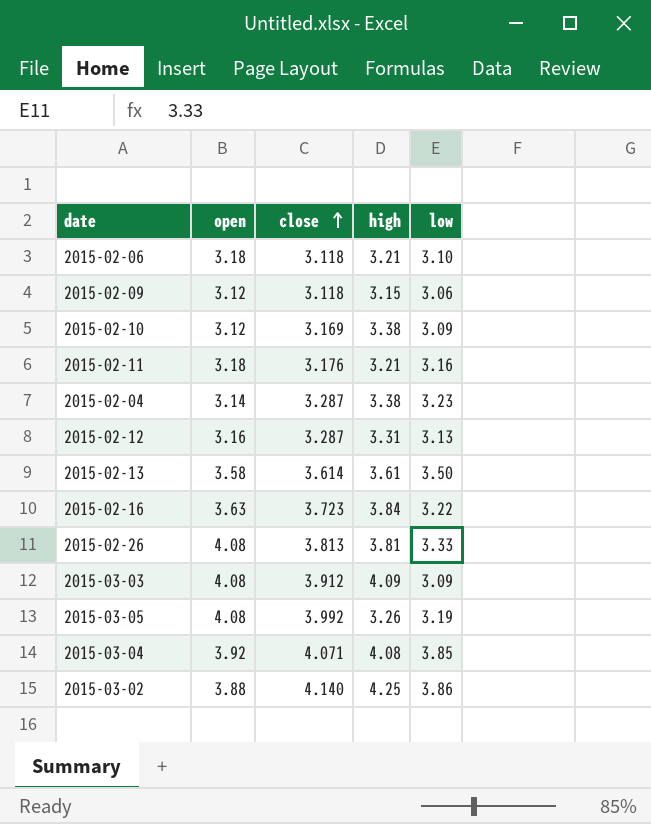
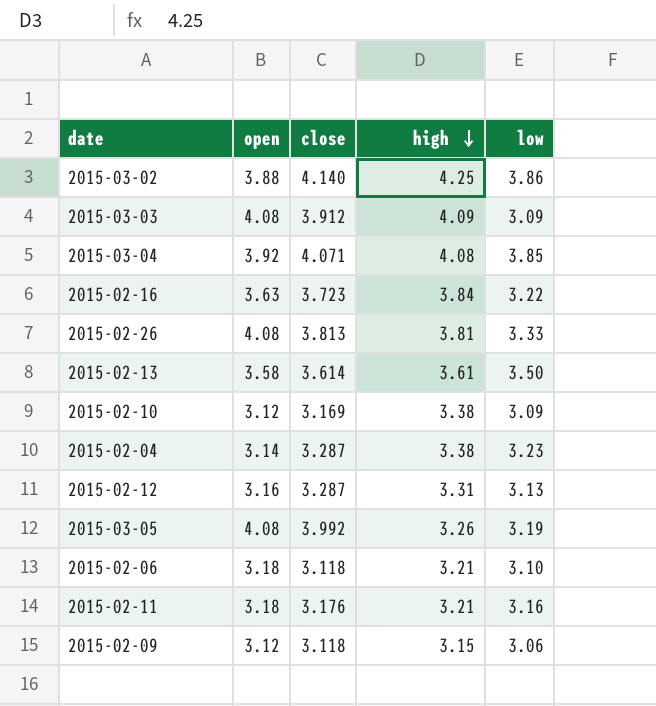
row order: close ascending -> high descending

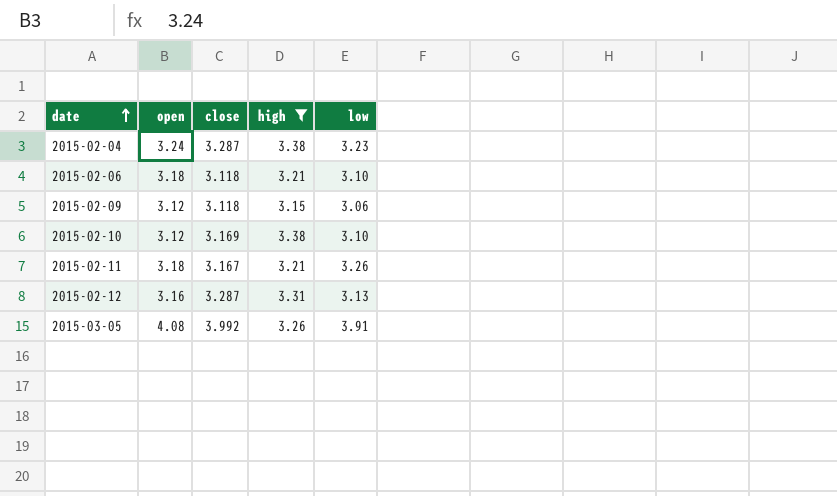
filter: none -> high <= 3.38
row order: high descending -> date ascending
2015-02-04 | open: 3.14 -> 3.24
2015-02-10 | low: 3.09 -> 3.10
2015-02-11 | close: 3.176 -> 3.167
2015-02-11 | low: 3.16 -> 3.26
2015-03-05 | low: 3.19 -> 3.91

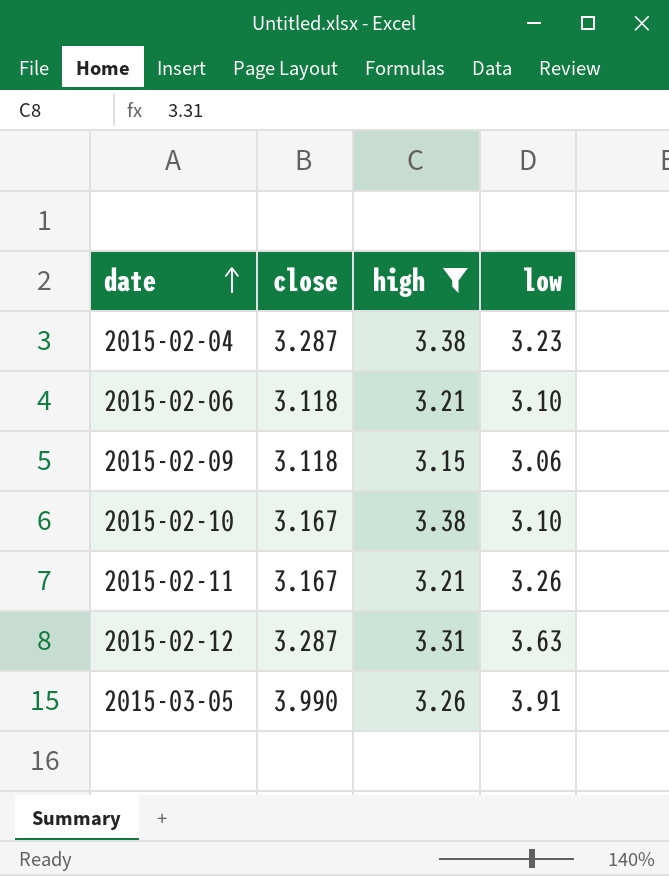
column open | position: 2 -> none
2015-02-10 | close: 3.169 -> 3.167
2015-02-12 | low: 3.13 -> 3.63
2015-03-05 | close: 3.992 -> 3.990

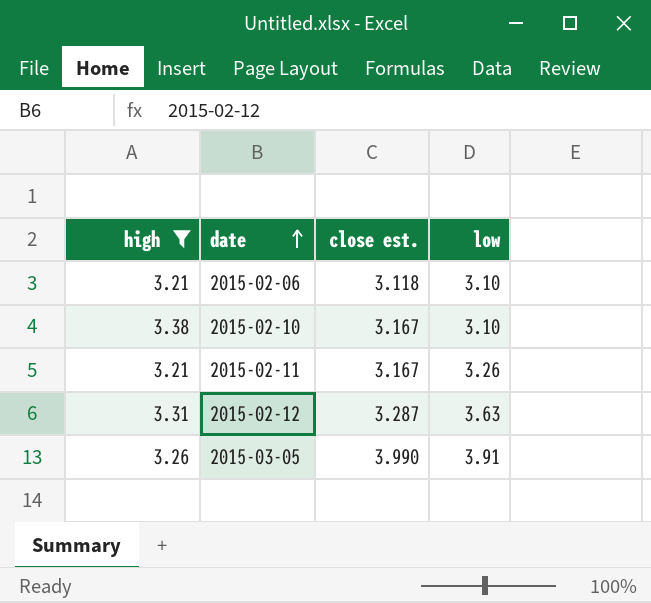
column high | position: 3 -> 1
column name: close -> close est.
row 2015-02-04: 3.287 | 3.38 | 3.23 -> none
row 2015-02-09: 3.118 | 3.15 | 3.06 -> none

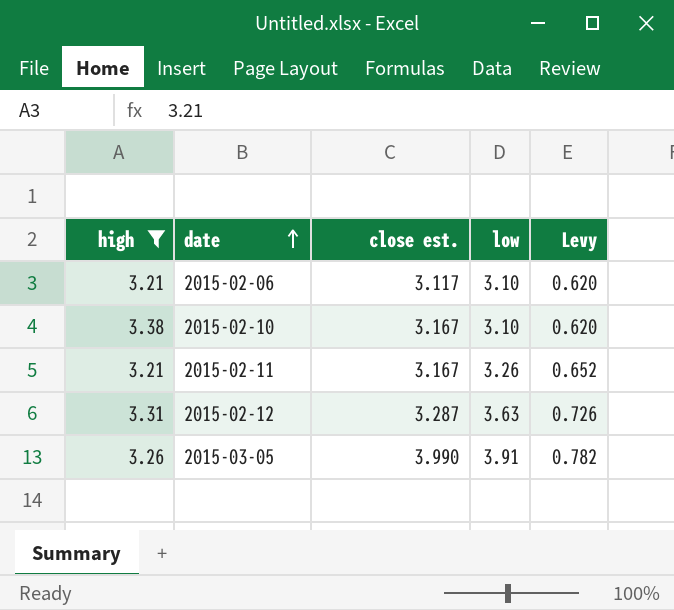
column Levy | formula: none -> [low] * 0.2
2015-02-06 | close est.: 3.118 -> 3.117

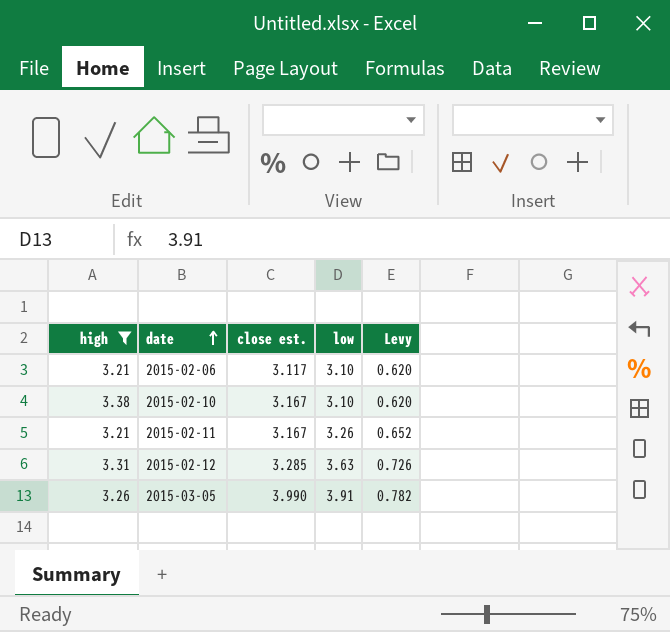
2015-02-12 | close est.: 3.287 -> 3.285

